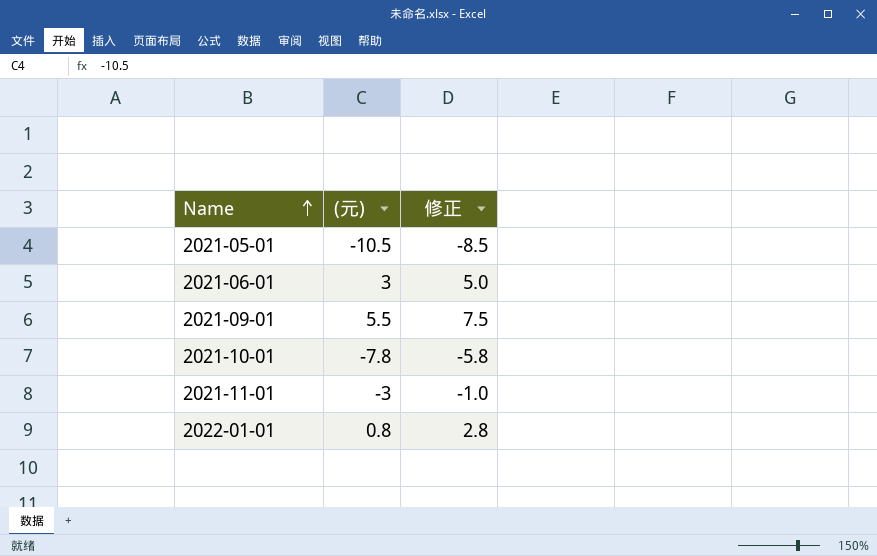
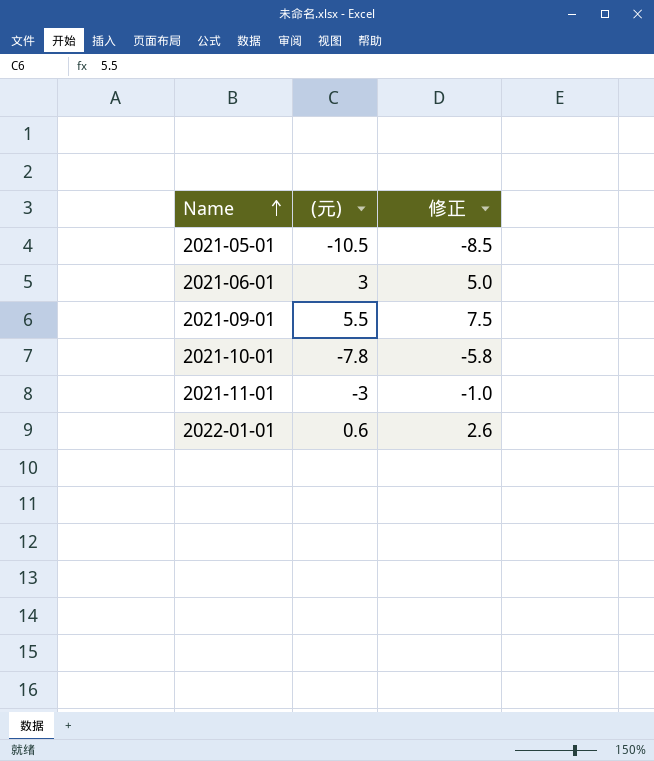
2022-01-01 | (元): 0.8 -> 0.6
2022-01-01 | 修正: 2.8 -> 2.6

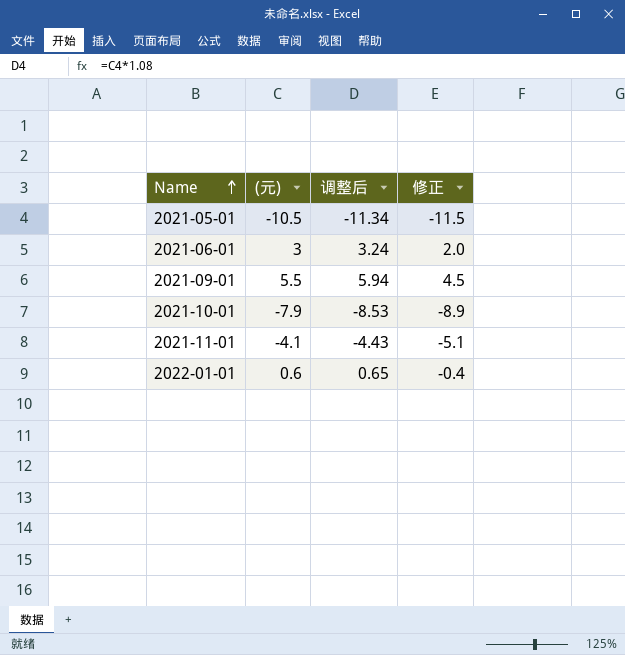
column 调整后 | formula: none -> [(元)] * 1.08
column 修正 | formula: [(元)] + 2 -> [(元)] - 1
2021-10-01 | (元): -7.8 -> -7.9
2021-11-01 | (元): -3 -> -4.1

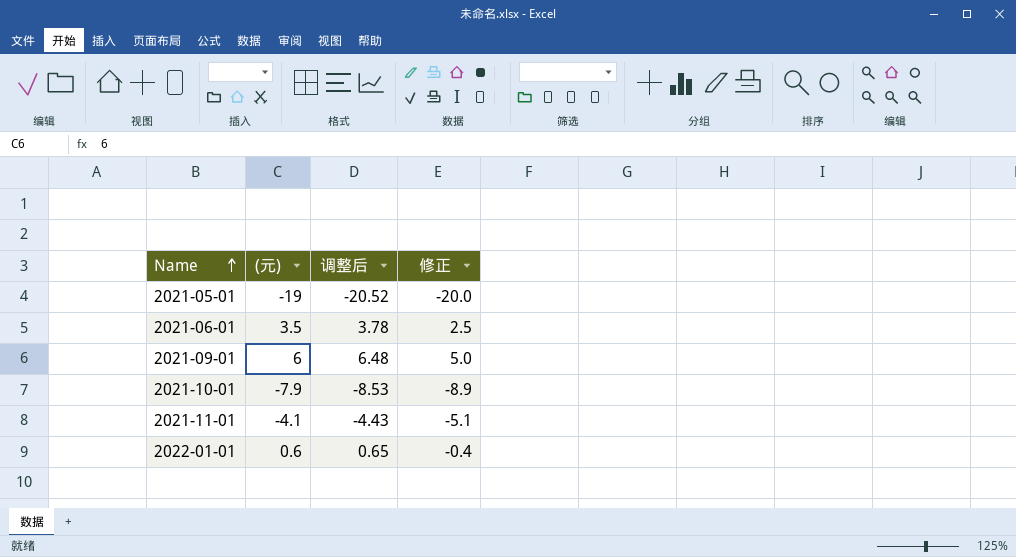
2021-05-01 | (元): -10.5 -> -19
2021-05-01 | 调整后: -11.34 -> -20.52
2021-05-01 | 修正: -11.5 -> -20.0
2021-06-01 | (元): 3 -> 3.5
2021-06-01 | 调整后: 3.24 -> 3.78
2021-06-01 | 修正: 2.0 -> 2.5
2021-09-01 | (元): 5.5 -> 6
2021-09-01 | 调整后: 5.94 -> 6.48
2021-09-01 | 修正: 4.5 -> 5.0

